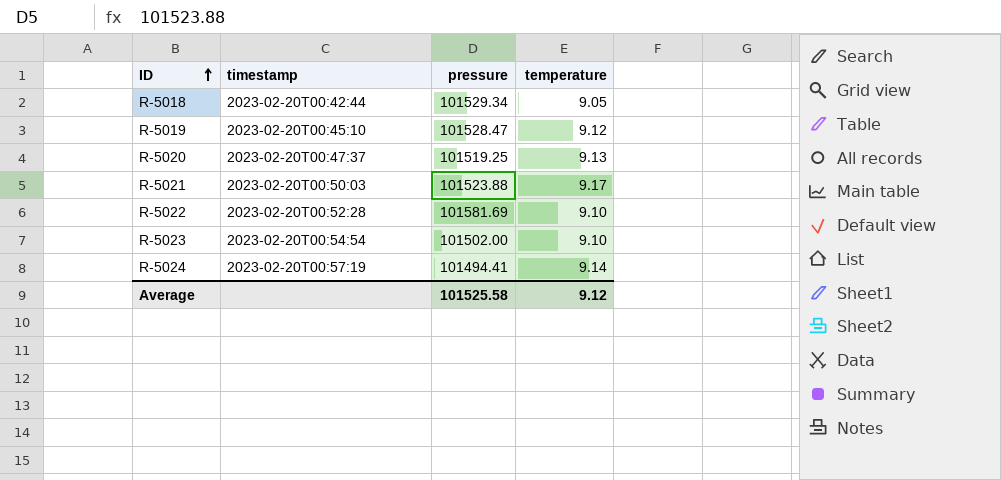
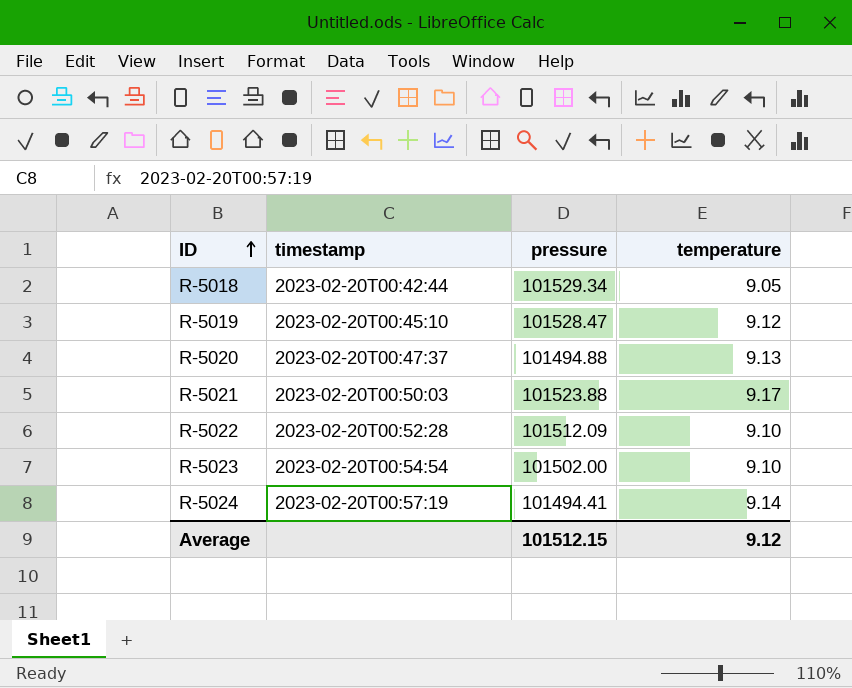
R-5020 | pressure: 101519.25 -> 101494.88
R-5022 | pressure: 101581.69 -> 101512.09
Average | pressure: 101525.58 -> 101512.15

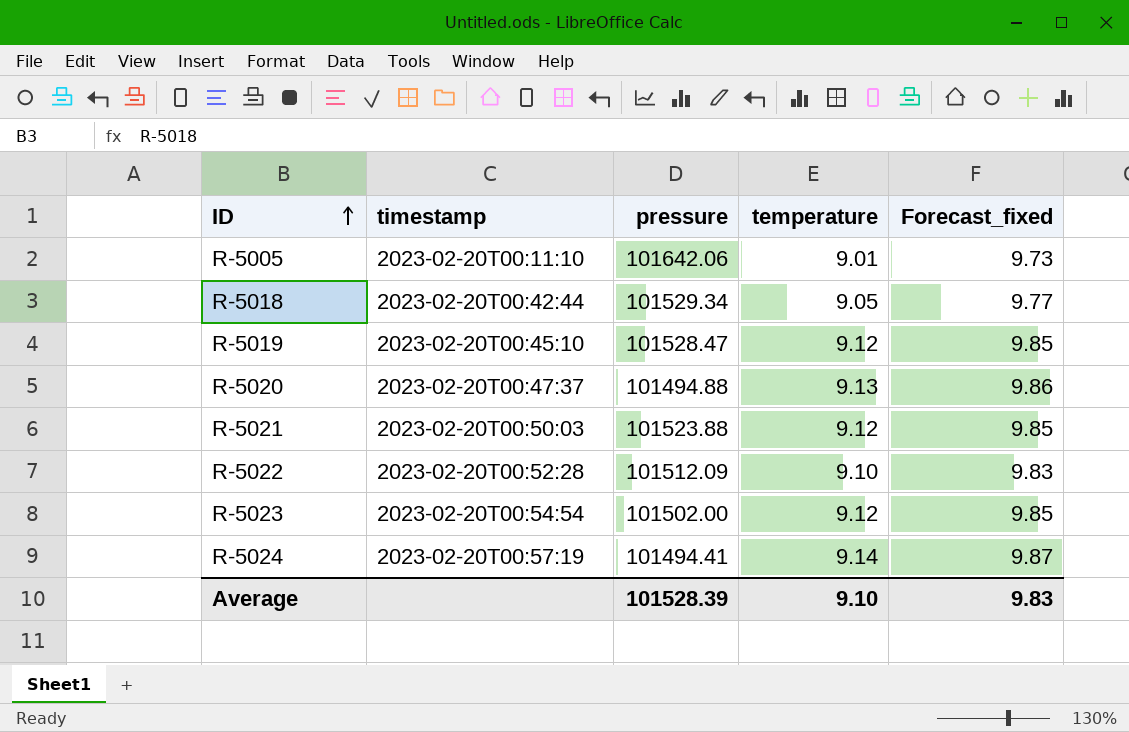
column Forecast_fixed | formula: none -> [temperature] * 1.08
row R-5005: none -> 2023-02-20T00:11:10 | 101642.06 | 9.01 | 9.73
R-5021 | temperature: 9.17 -> 9.12
R-5023 | temperature: 9.10 -> 9.12
Average | pressure: 101512.15 -> 101528.39
Average | temperature: 9.12 -> 9.10

